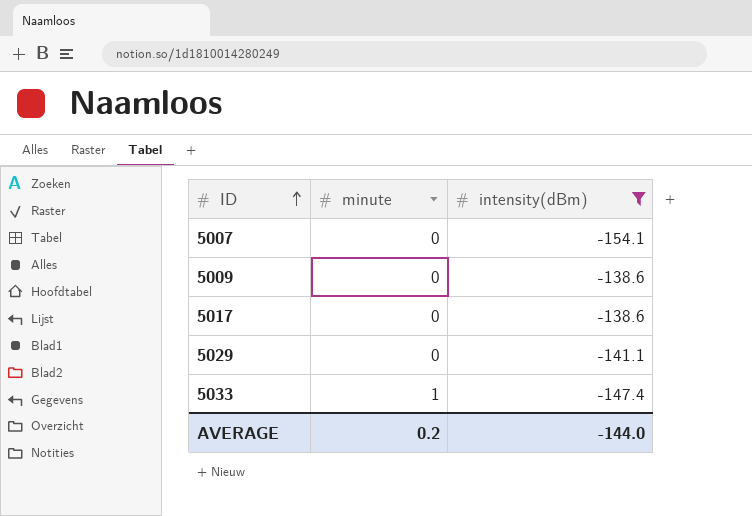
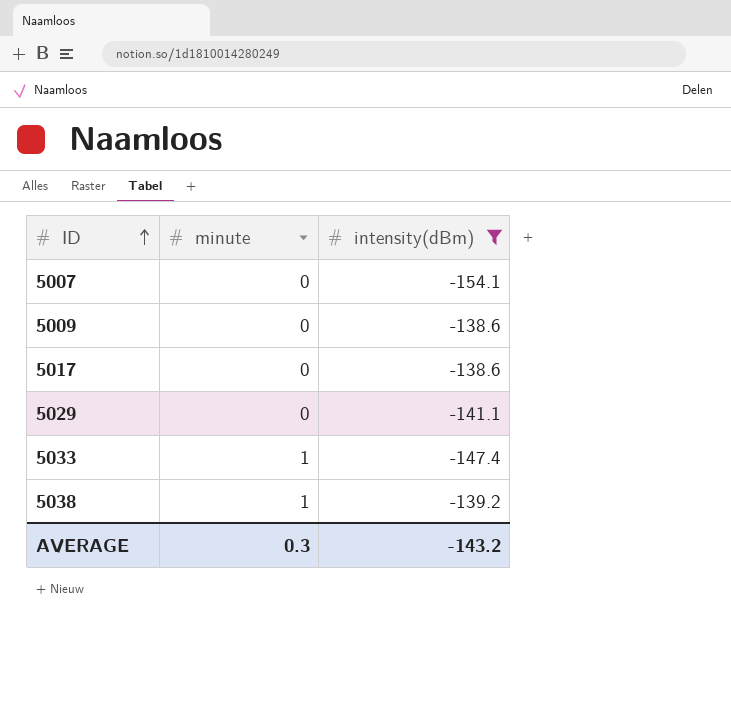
row 5038: none -> 1 | -139.2
AVERAGE | minute: 0.2 -> 0.3
AVERAGE | intensity(dBm): -144.0 -> -143.2

